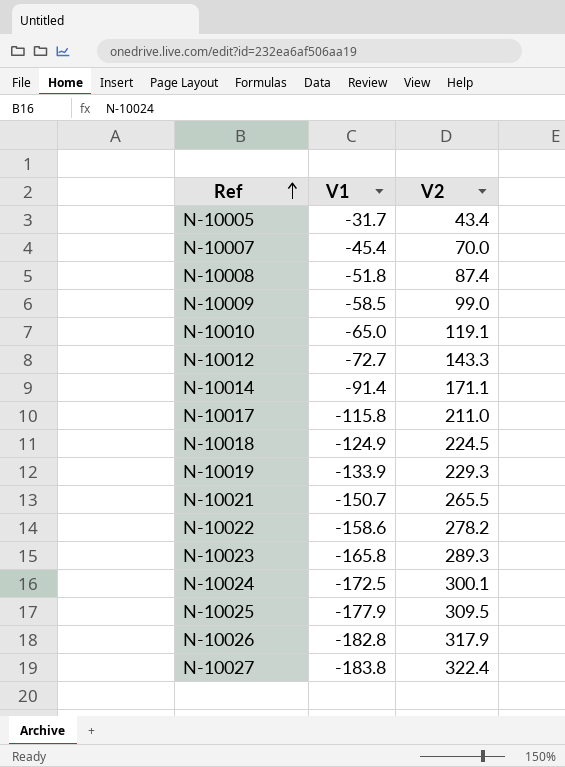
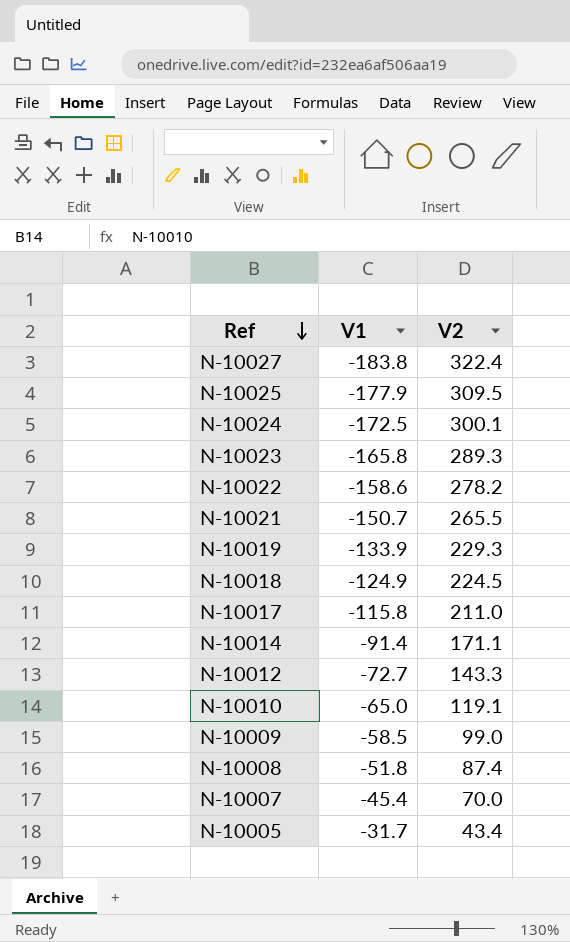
row order: Ref ascending -> Ref descending
row N-10026: -182.8 | 317.9 -> none

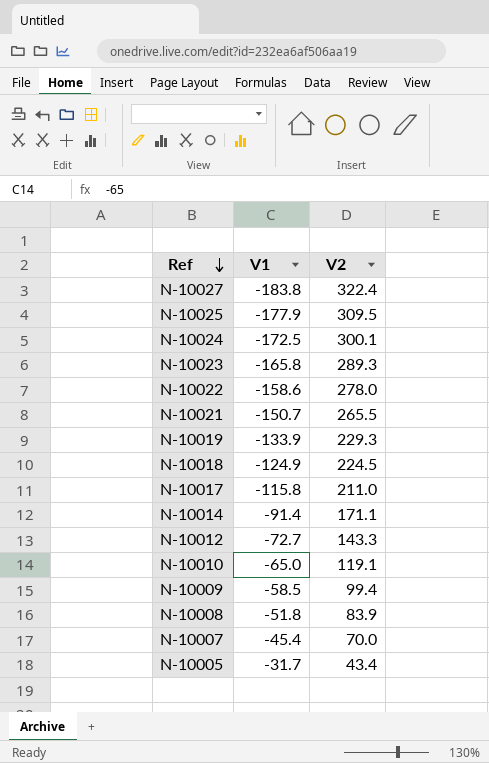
N-10022 | V2: 278.2 -> 278.0
N-10009 | V2: 99.0 -> 99.4
N-10008 | V2: 87.4 -> 83.9

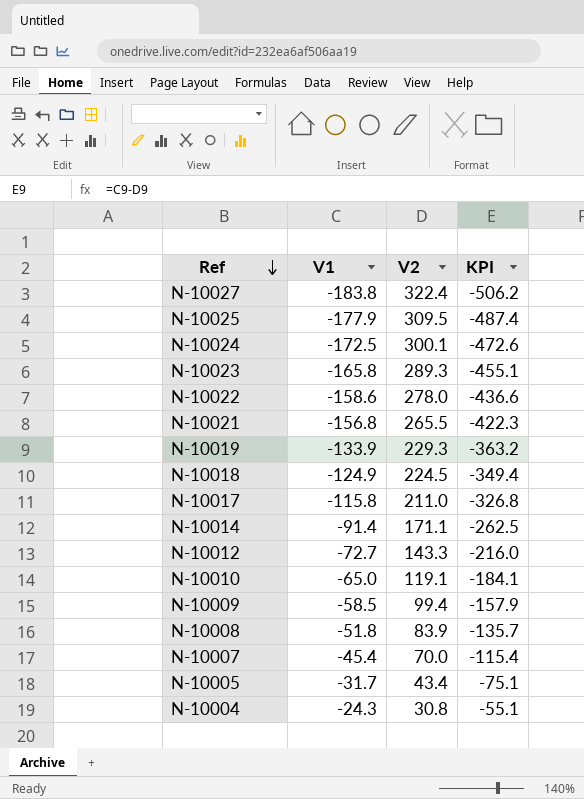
column KPI | formula: none -> [V1] - [V2]
N-10021 | V1: -150.7 -> -156.8
row N-10004: none -> -24.3 | 30.8 | -55.1

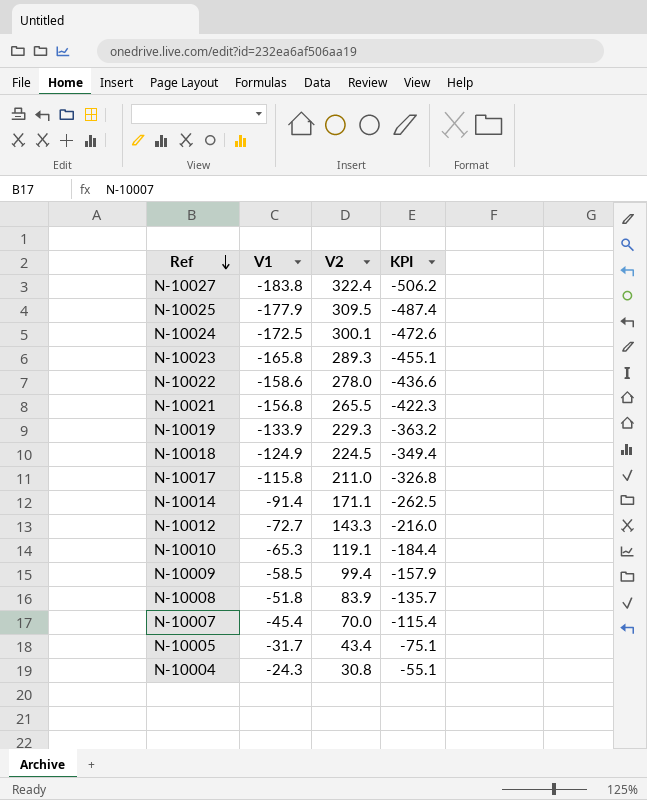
N-10010 | V1: -65.0 -> -65.3
N-10010 | KPI: -184.1 -> -184.4

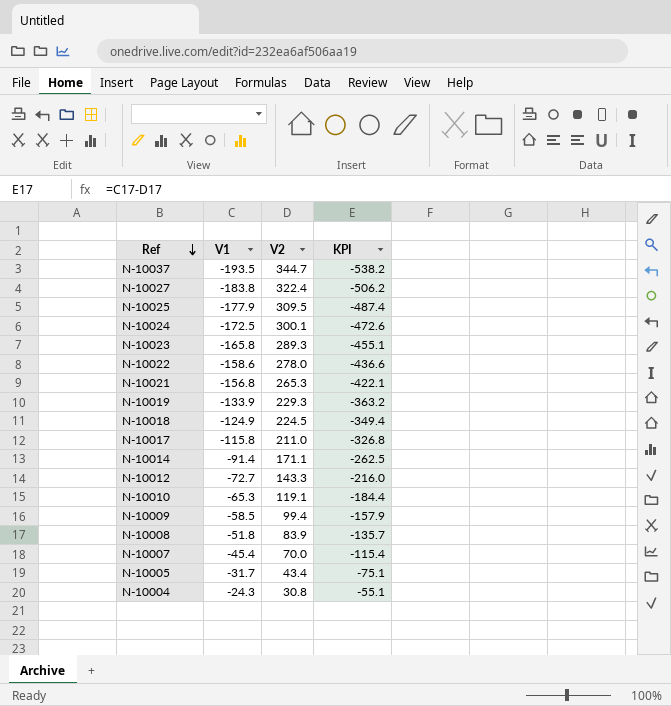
row N-10037: none -> -193.5 | 344.7 | -538.2
N-10021 | V2: 265.5 -> 265.3
N-10021 | KPI: -422.3 -> -422.1

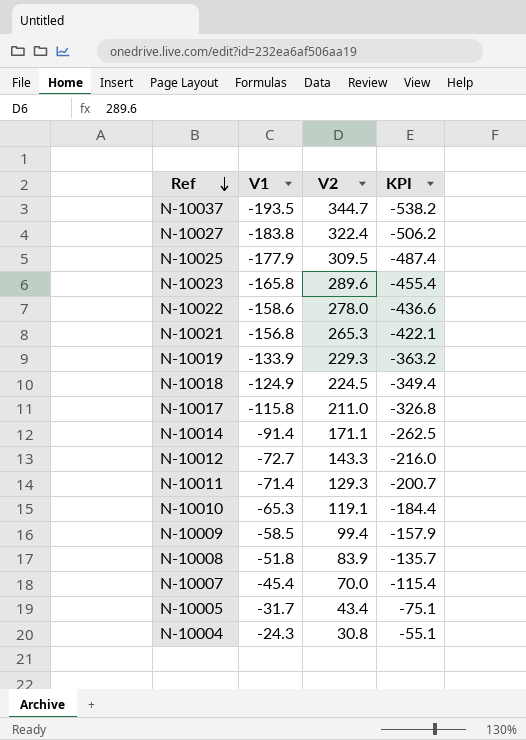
row N-10024: -172.5 | 300.1 | -472.6 -> none
N-10023 | V2: 289.3 -> 289.6
N-10023 | KPI: -455.1 -> -455.4
row N-10011: none -> -71.4 | 129.3 | -200.7

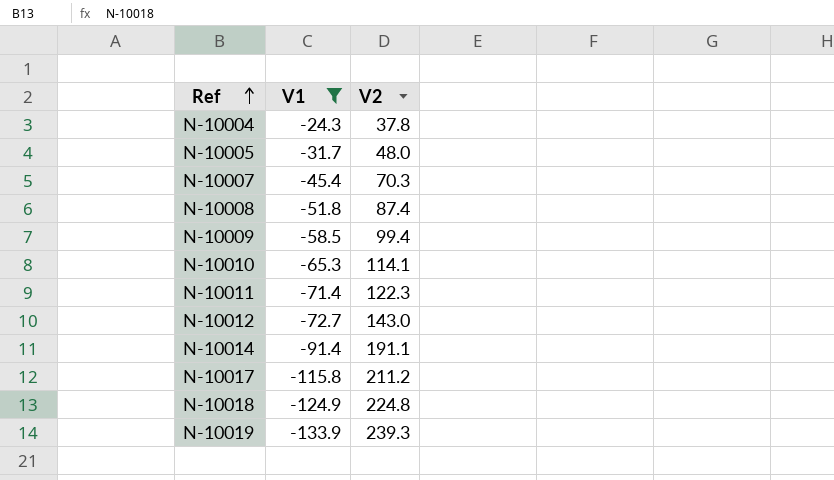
filter: none -> V1 >= -133.9
row order: Ref descending -> Ref ascending
column KPI | formula: [V1] - [V2] -> none
N-10004 | V2: 30.8 -> 37.8
N-10005 | V2: 43.4 -> 48.0
N-10007 | V2: 70.0 -> 70.3
N-10008 | V2: 83.9 -> 87.4
N-10010 | V2: 119.1 -> 114.1
N-10011 | V2: 129.3 -> 122.3
N-10012 | V2: 143.3 -> 143.0
N-10014 | V2: 171.1 -> 191.1
N-10017 | V2: 211.0 -> 211.2
N-10018 | V2: 224.5 -> 224.8
N-10019 | V2: 229.3 -> 239.3

